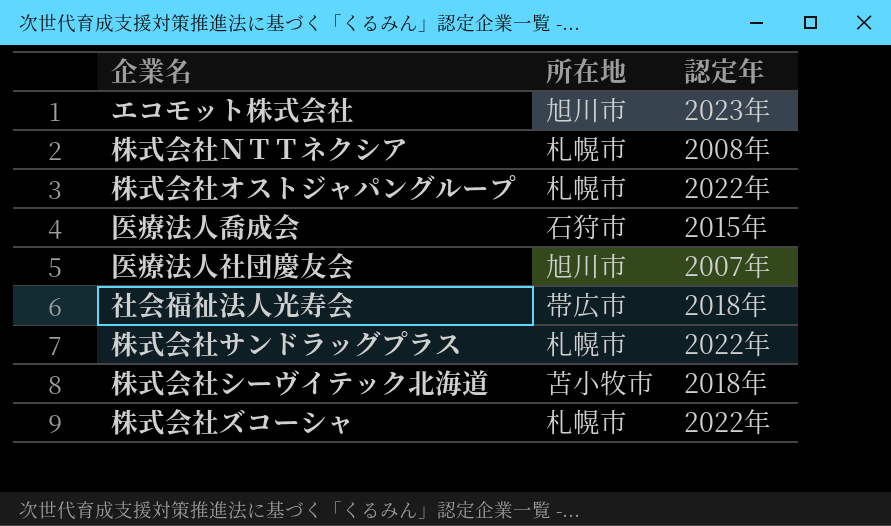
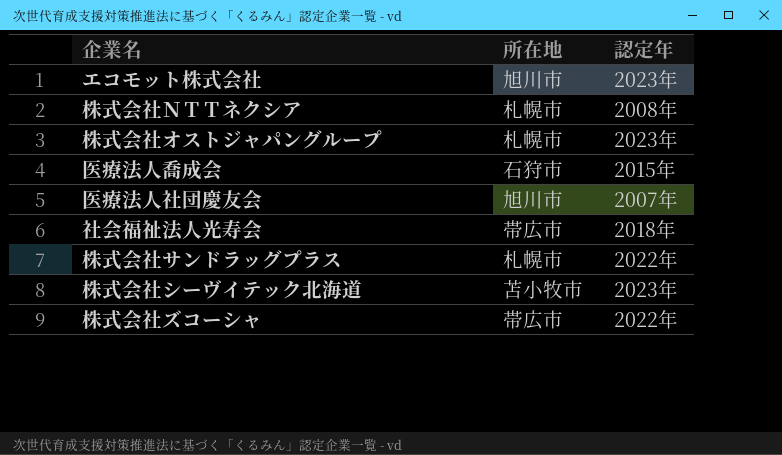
株式会社オストジャパングループ | 認定年: 2022年 -> 2023年
株式会社シーヴイテック北海道 | 認定年: 2018年 -> 2023年
株式会社ズコーシャ | 所在地: 札幌市 -> 帯広市

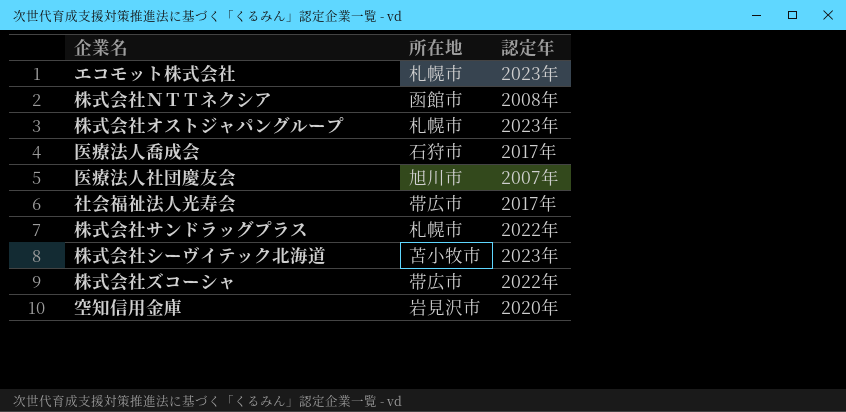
エコモット株式会社 | 所在地: 旭川市 -> 札幌市
株式会社ＮＴＴネクシア | 所在地: 札幌市 -> 函館市
医療法人喬成会 | 認定年: 2015年 -> 2017年
社会福祉法人光寿会 | 認定年: 2018年 -> 2017年
row 空知信用金庫: none -> 岩見沢市 | 2020年

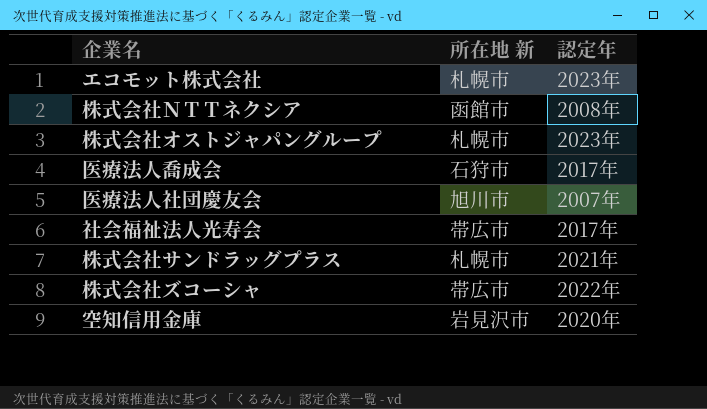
column name: 所在地 -> 所在地 新
row 株式会社シーヴイテック北海道: 苫小牧市 | 2023年 -> none
株式会社サンドラッグプラス | 認定年: 2022年 -> 2021年

